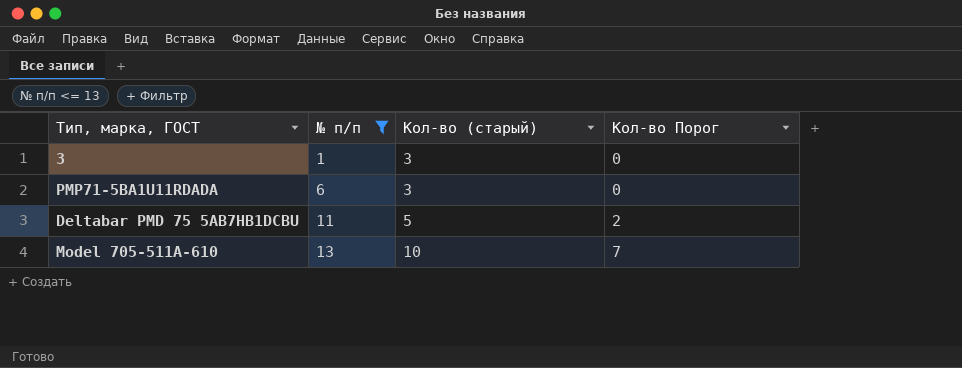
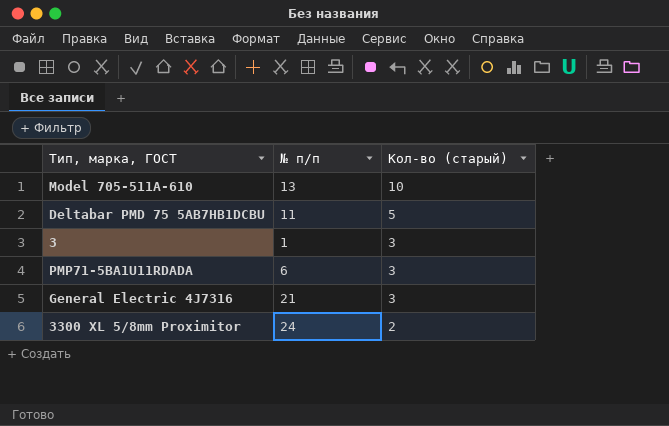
filter: № п/п <= 13 -> none
row order: № п/п ascending -> Кол-во (старый) descending
column Кол-во Порог | formula: [Кол-во (старый)] - 3 -> none

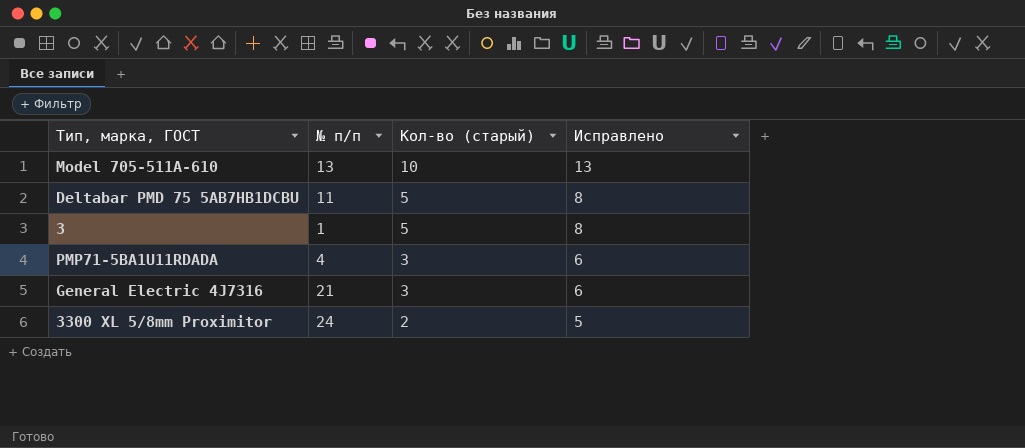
column Исправлено | formula: none -> [Кол-во (старый)] + 3
3 | Кол-во (старый): 3 -> 5
PMP71-5BA1U11RDADA | № п/п: 6 -> 4

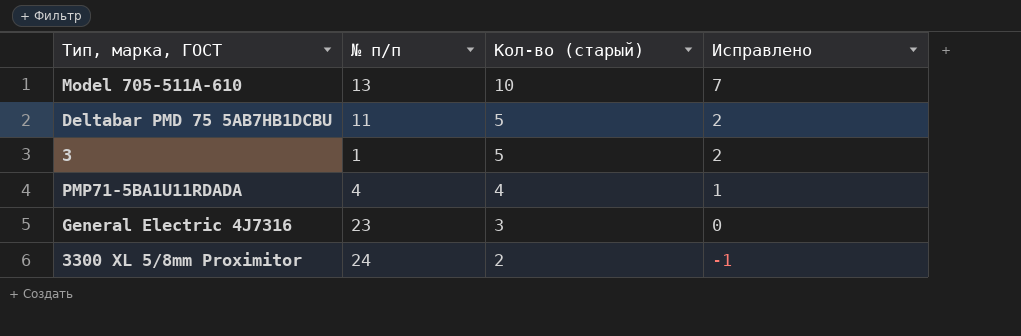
column Исправлено | formula: [Кол-во (старый)] + 3 -> [Кол-во (старый)] - 3
PMP71-5BA1U11RDADA | Кол-во (старый): 3 -> 4
General Electric 4J7316 | № п/п: 21 -> 23

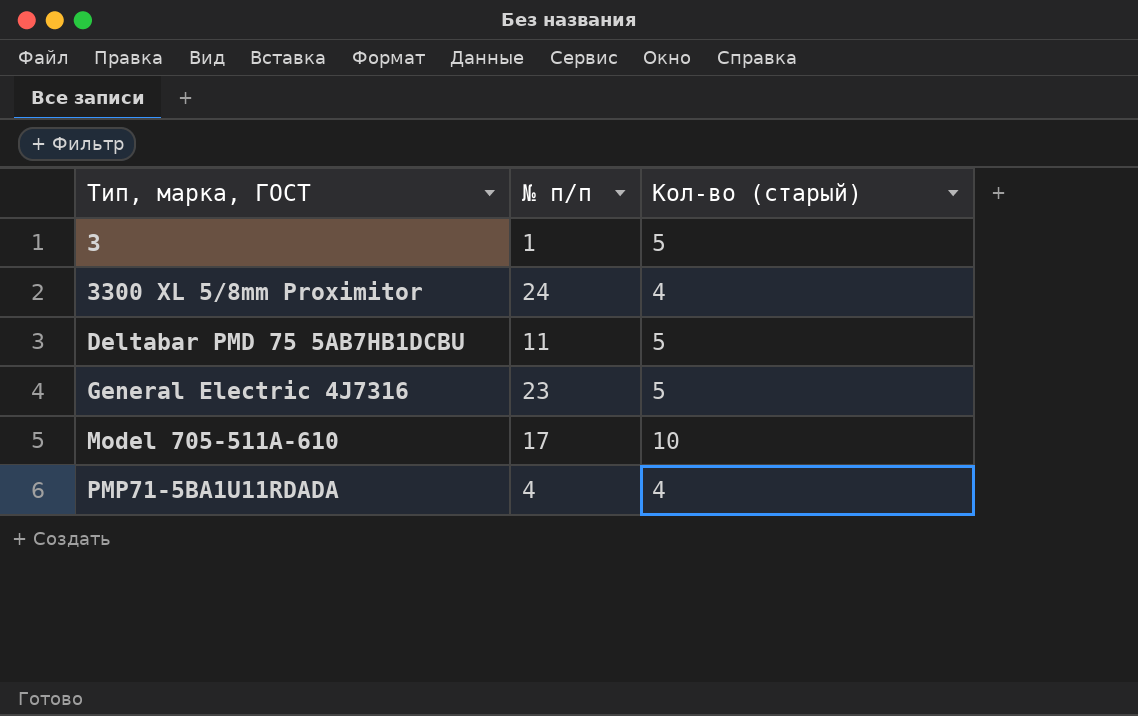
row order: Кол-во (старый) descending -> Тип, марка, ГОСТ ascending
column Исправлено | formula: [Кол-во (старый)] - 3 -> none
3300 XL 5/8mm Proximitor | Кол-во (старый): 2 -> 4
General Electric 4J7316 | Кол-во (старый): 3 -> 5
Model 705-511A-610 | № п/п: 13 -> 17

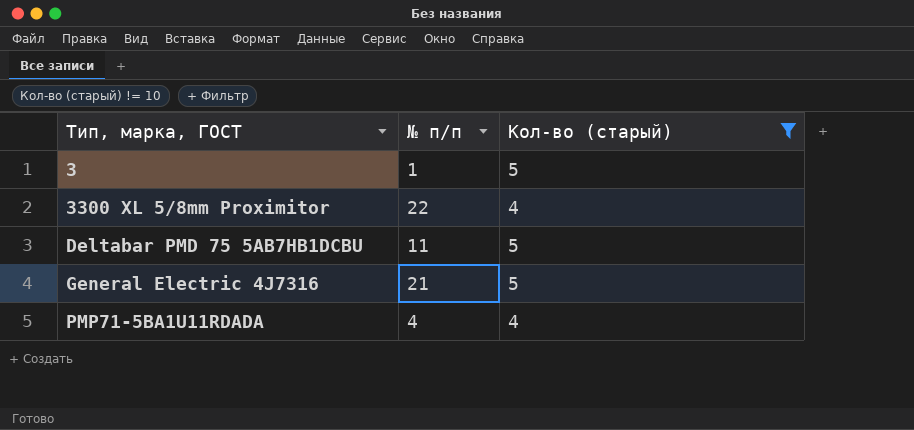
filter: none -> Кол-во (старый) != 10
3300 XL 5/8mm Proximitor | № п/п: 24 -> 22
General Electric 4J7316 | № п/п: 23 -> 21

